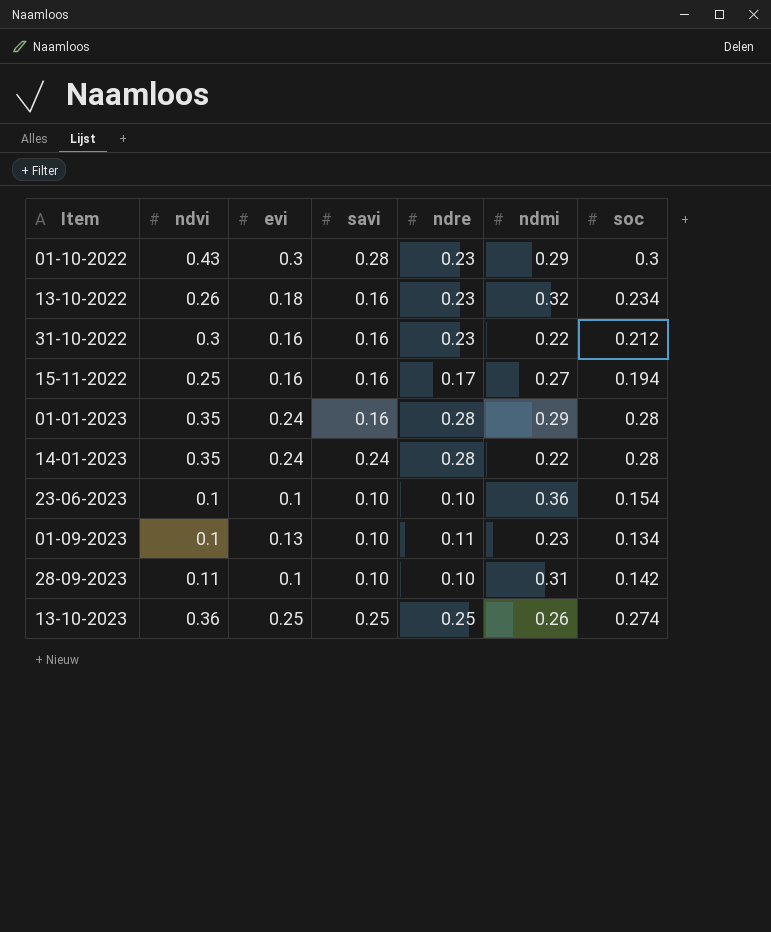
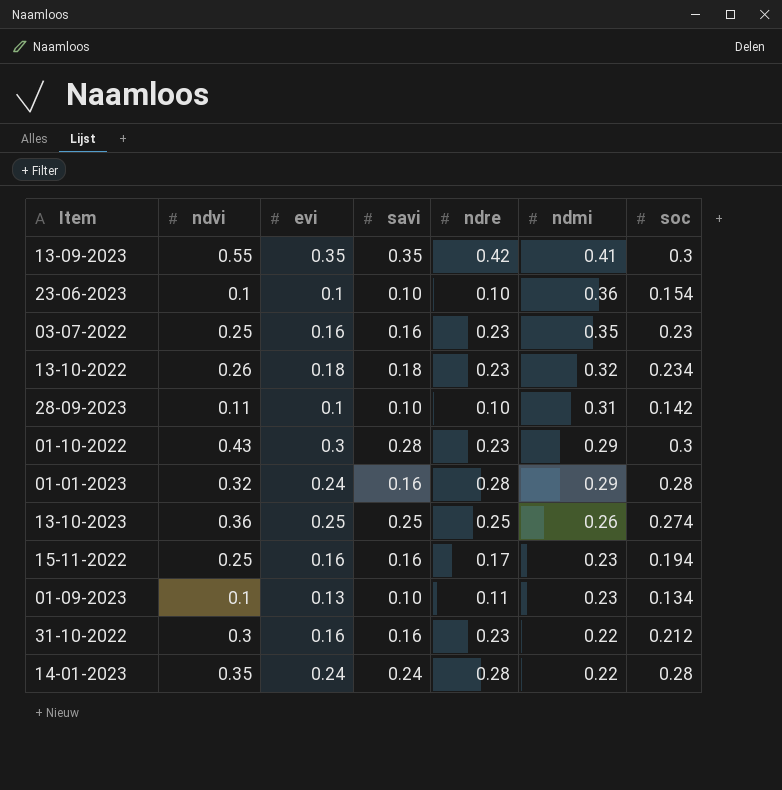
row order: Item ascending -> ndmi descending
row 13-09-2023: none -> 0.55 | 0.35 | 0.35 | 0.42 | 0.41 | 0.3
row 03-07-2022: none -> 0.25 | 0.16 | 0.16 | 0.23 | 0.35 | 0.23
13-10-2022 | savi: 0.16 -> 0.18
01-01-2023 | ndvi: 0.35 -> 0.32
15-11-2022 | ndmi: 0.27 -> 0.23

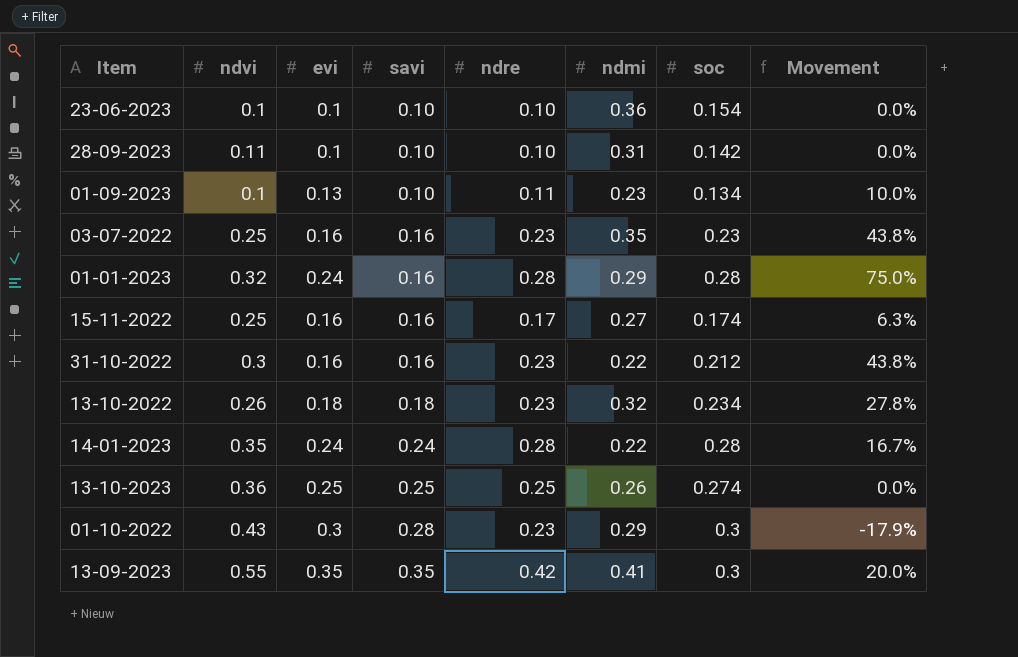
row order: ndmi descending -> savi ascending
column Movement | formula: none -> ([ndre] - [savi]) / [savi]
15-11-2022 | ndmi: 0.23 -> 0.27
15-11-2022 | soc: 0.194 -> 0.174

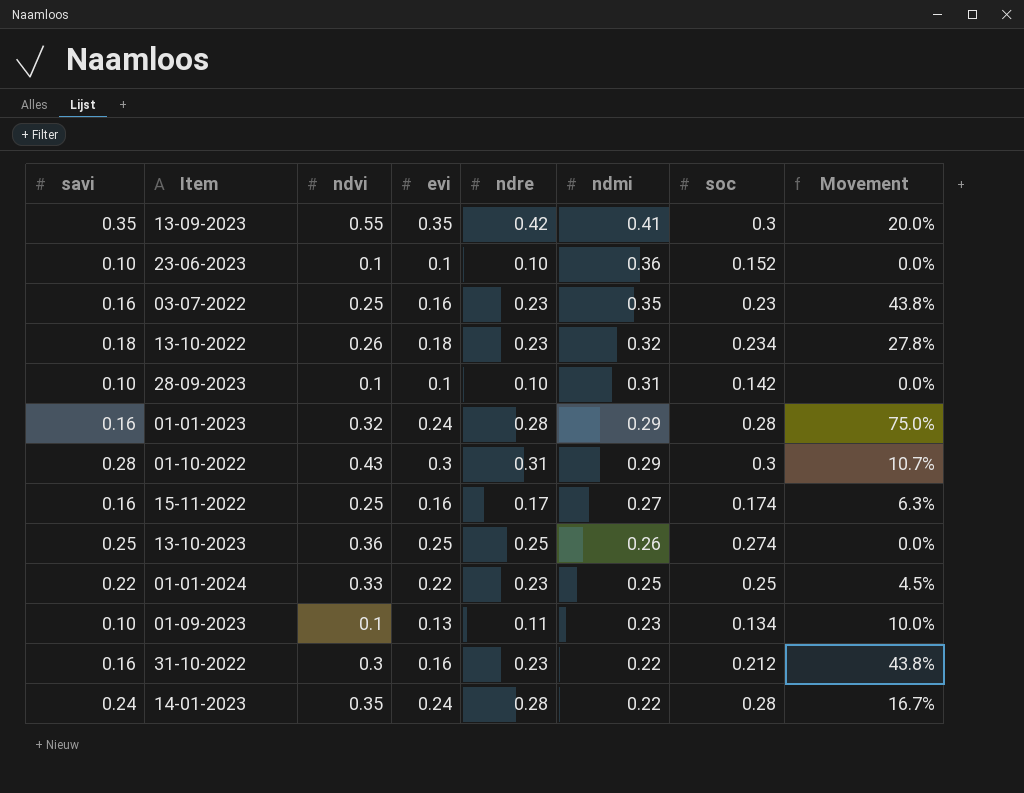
row order: savi ascending -> ndmi descending
column savi | position: 4 -> 1
23-06-2023 | soc: 0.154 -> 0.152
28-09-2023 | ndvi: 0.11 -> 0.1
01-10-2022 | ndre: 0.23 -> 0.31
01-10-2022 | Movement: -17.9% -> 10.7%
row 01-01-2024: none -> 0.22 | 0.33 | 0.22 | 0.23 | 0.25 | 0.25 | 4.5%

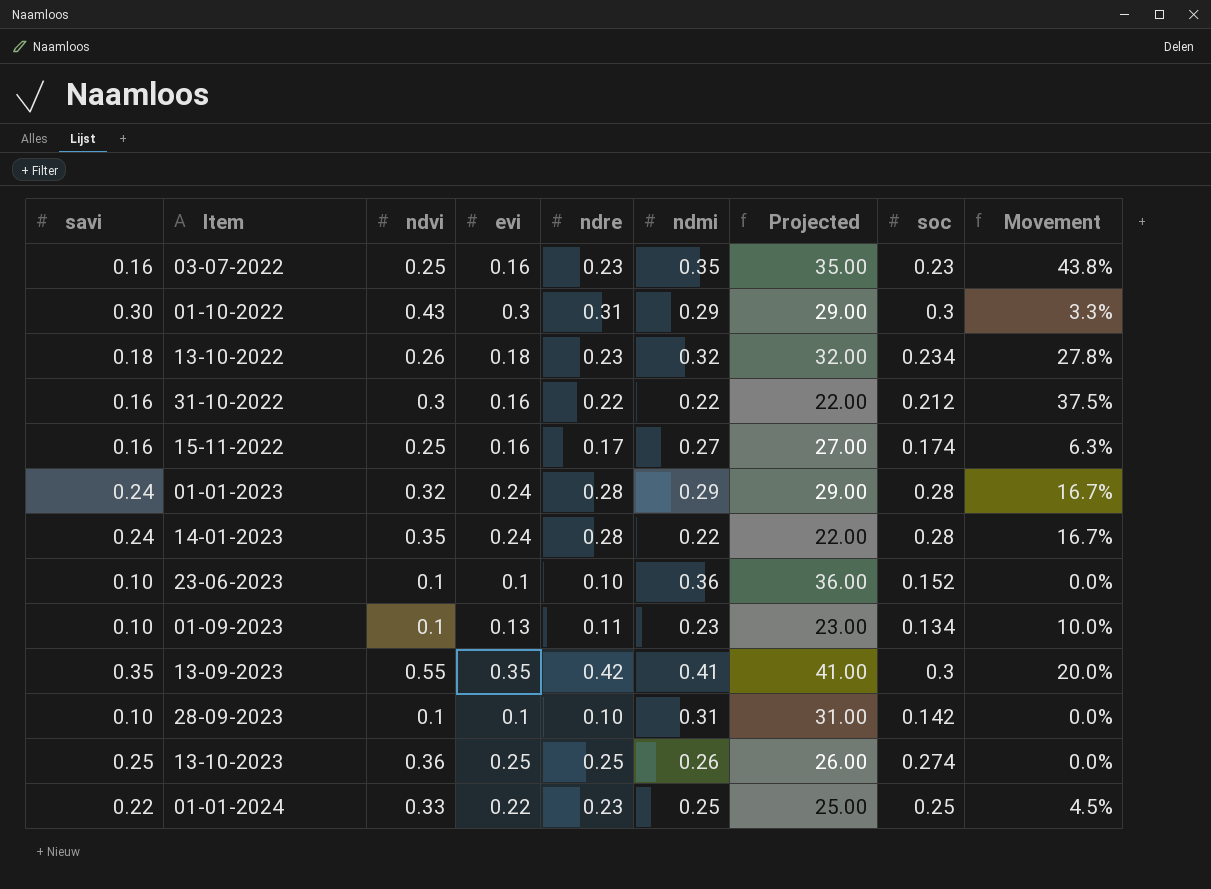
row order: ndmi descending -> Item ascending
column Projected | formula: none -> [ndmi] * 100
01-10-2022 | savi: 0.28 -> 0.30
01-10-2022 | Movement: 10.7% -> 3.3%
31-10-2022 | ndre: 0.23 -> 0.22
31-10-2022 | Movement: 43.8% -> 37.5%
01-01-2023 | savi: 0.16 -> 0.24
01-01-2023 | Movement: 75.0% -> 16.7%

